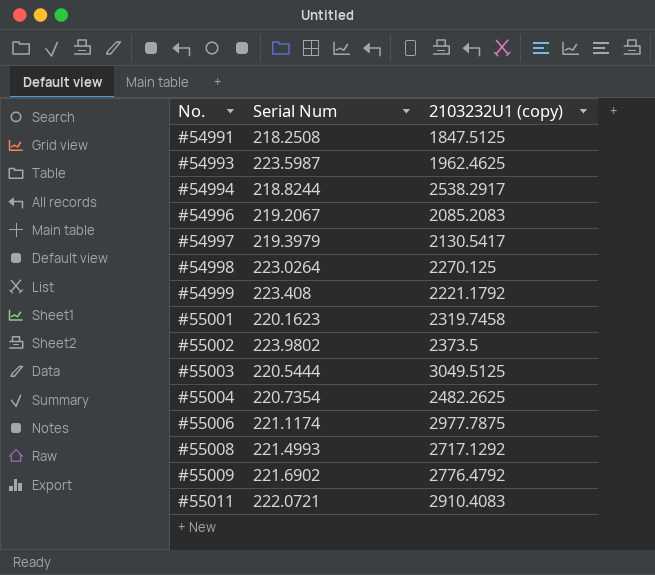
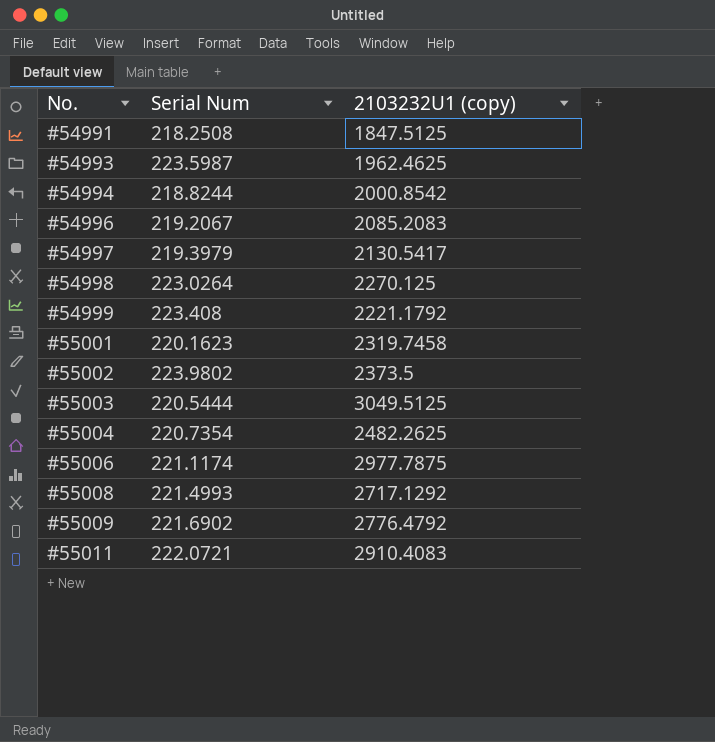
#54994 | 2103232U1 (copy): 2538.2917 -> 2000.8542

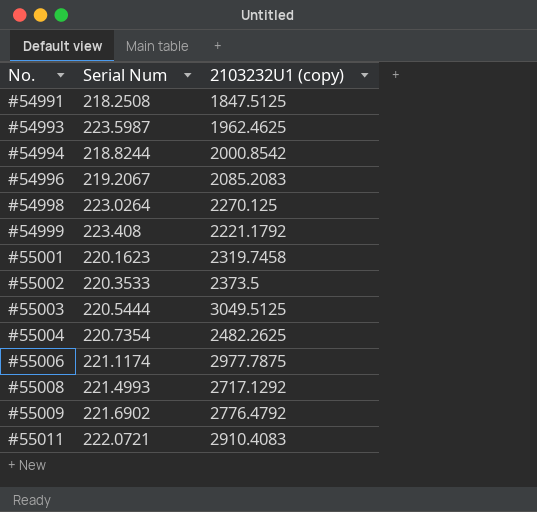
row #54997: 219.3979 | 2130.5417 -> none
#55002 | Serial Num: 223.9802 -> 220.3533

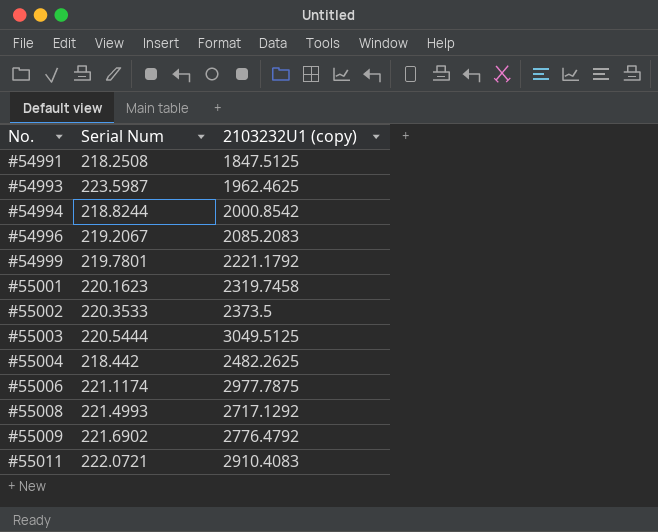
row #54998: 223.0264 | 2270.125 -> none
#54999 | Serial Num: 223.408 -> 219.7801
#55004 | Serial Num: 220.7354 -> 218.442

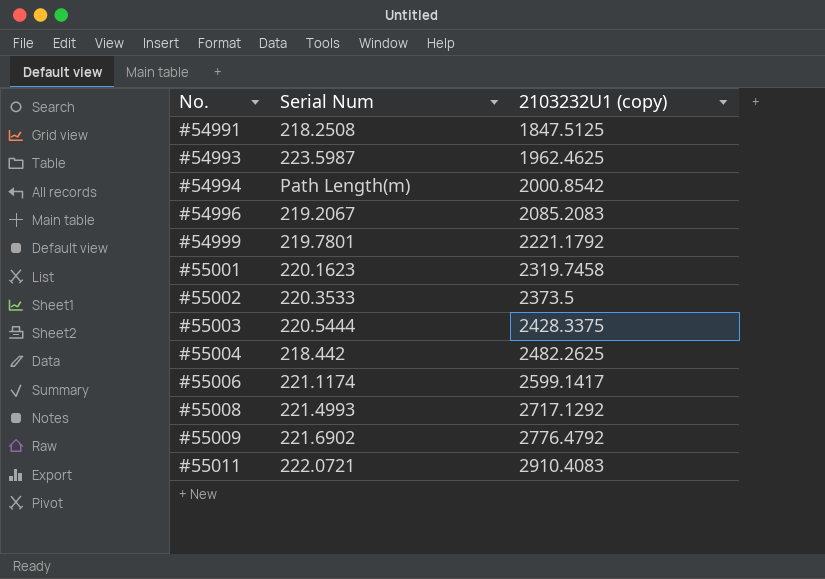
#54994 | Serial Num: 218.8244 -> Path Length(m)
#55003 | 2103232U1 (copy): 3049.5125 -> 2428.3375
#55006 | 2103232U1 (copy): 2977.7875 -> 2599.1417

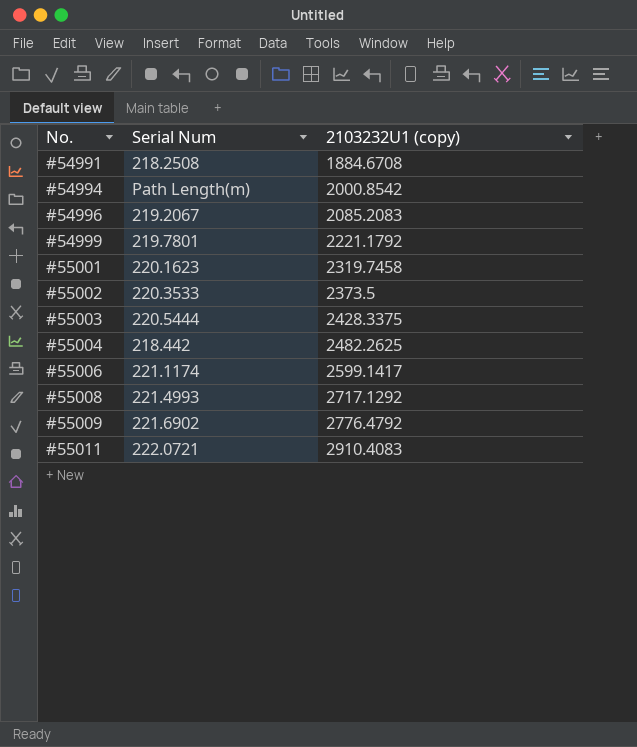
row #54993: 223.5987 | 1962.4625 -> none
#54991 | 2103232U1 (copy): 1847.5125 -> 1884.6708

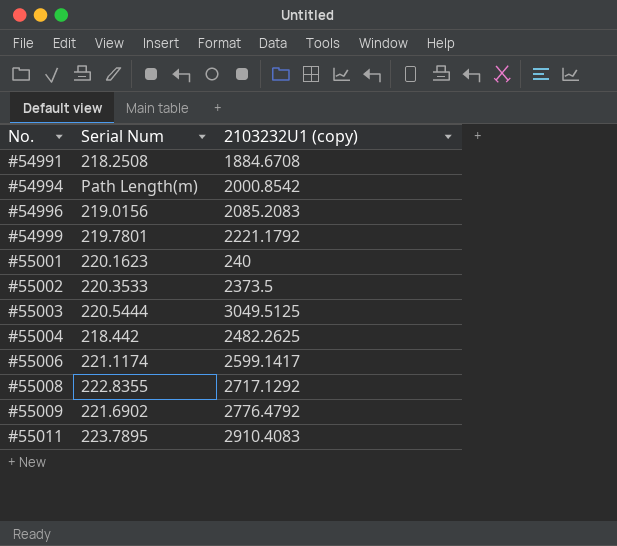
#54996 | Serial Num: 219.2067 -> 219.0156
#55001 | 2103232U1 (copy): 2319.7458 -> 240
#55003 | 2103232U1 (copy): 2428.3375 -> 3049.5125
#55008 | Serial Num: 221.4993 -> 222.8355
#55011 | Serial Num: 222.0721 -> 223.7895

